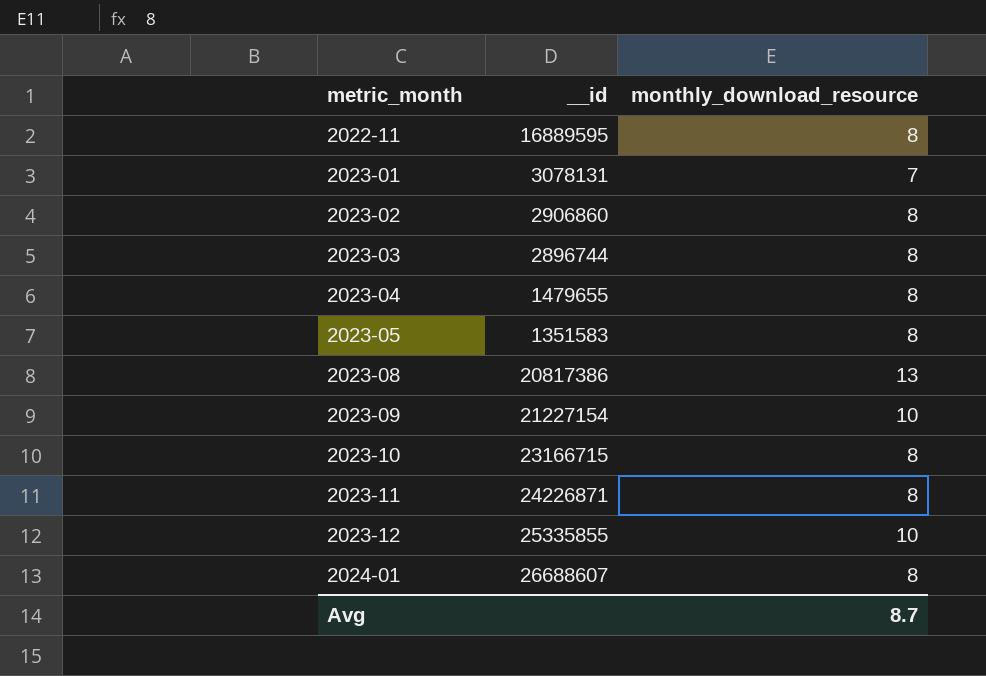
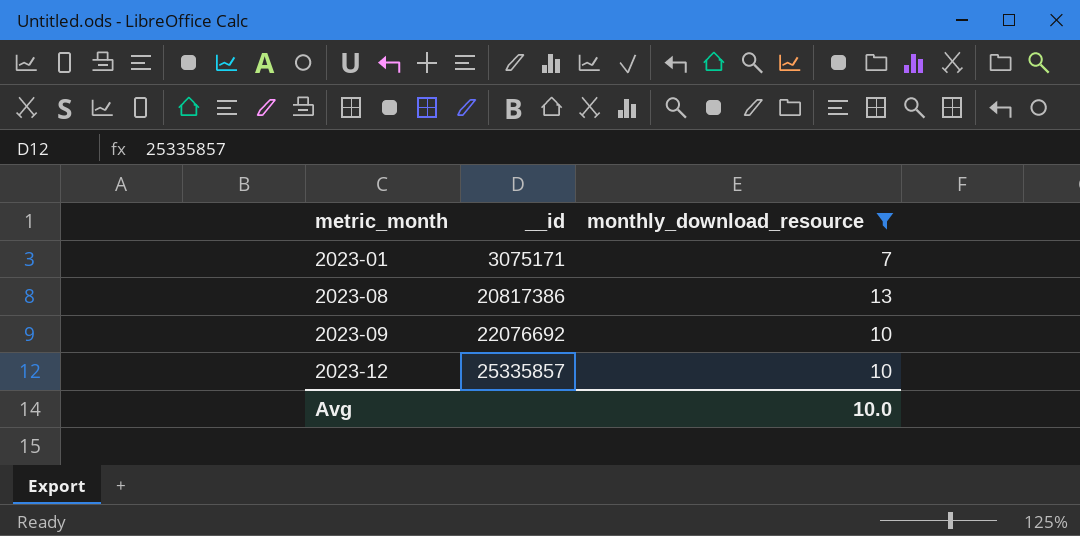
filter: none -> monthly_download_resource != 8
2023-01 | __id: 3078131 -> 3075171
2023-09 | __id: 21227154 -> 22076692
2023-12 | __id: 25335855 -> 25335857
Avg | monthly_download_resource: 8.7 -> 10.0

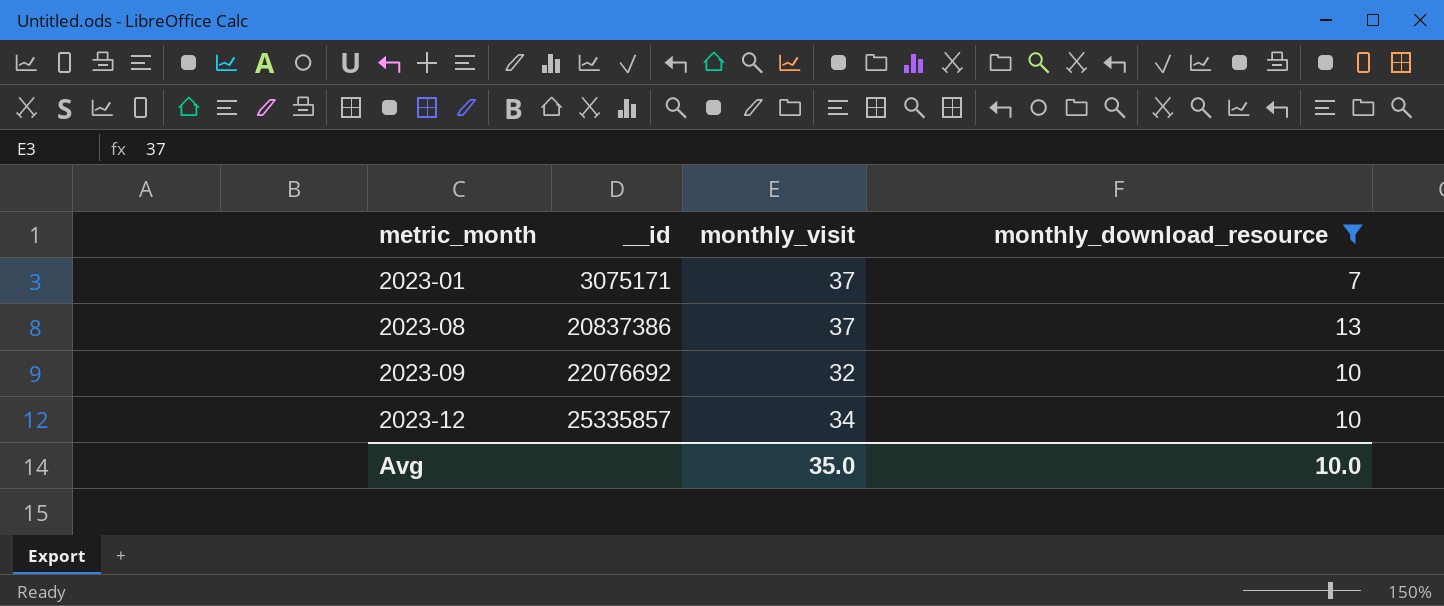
column monthly_visit | position: none -> 3
2023-08 | __id: 20817386 -> 20837386

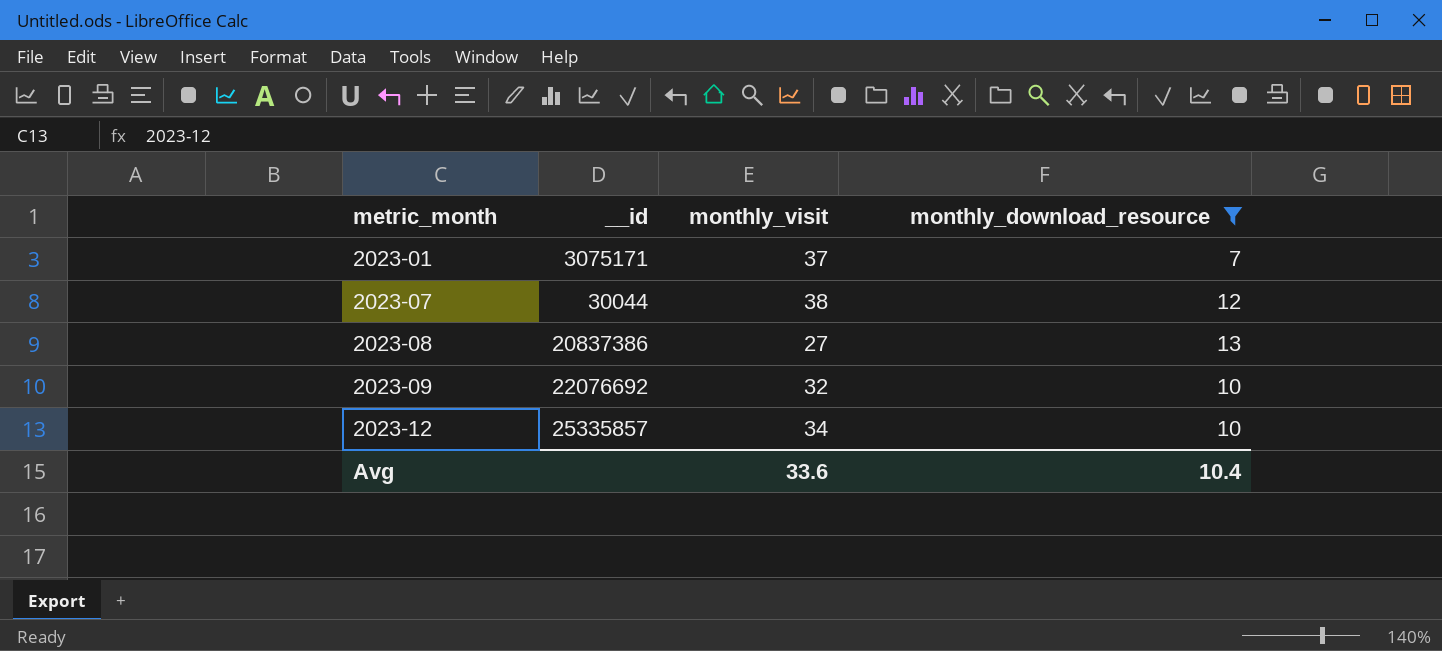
row 2023-07: none -> 30044 | 38 | 12
2023-08 | monthly_visit: 37 -> 27
Avg | monthly_visit: 35.0 -> 33.6
Avg | monthly_download_resource: 10.0 -> 10.4

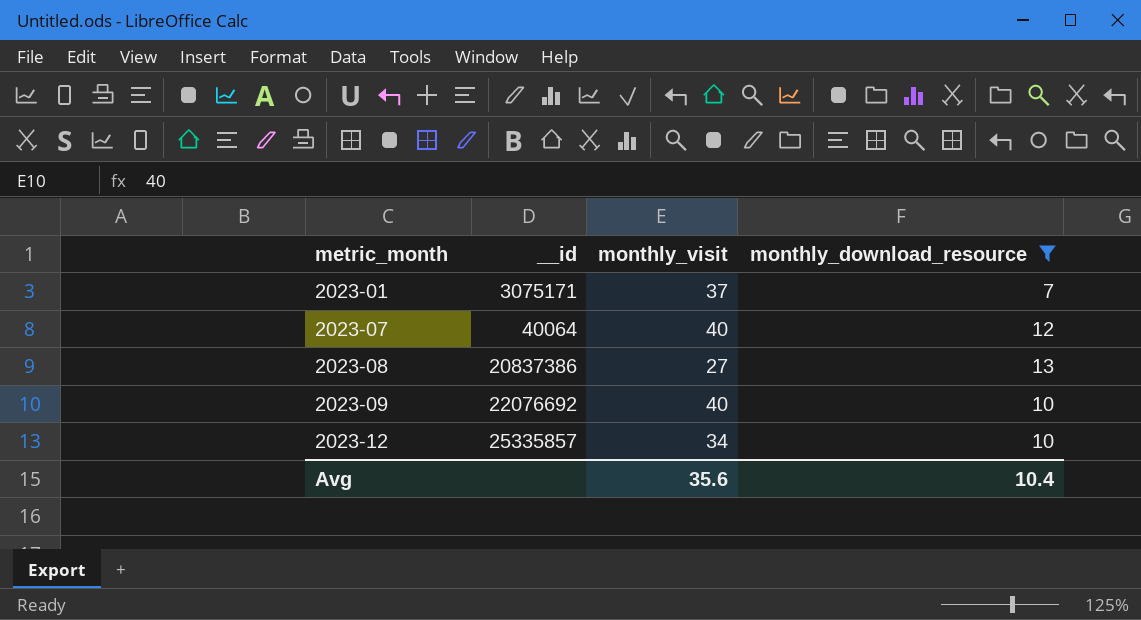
2023-07 | __id: 30044 -> 40064
2023-07 | monthly_visit: 38 -> 40
2023-09 | monthly_visit: 32 -> 40
Avg | monthly_visit: 33.6 -> 35.6

